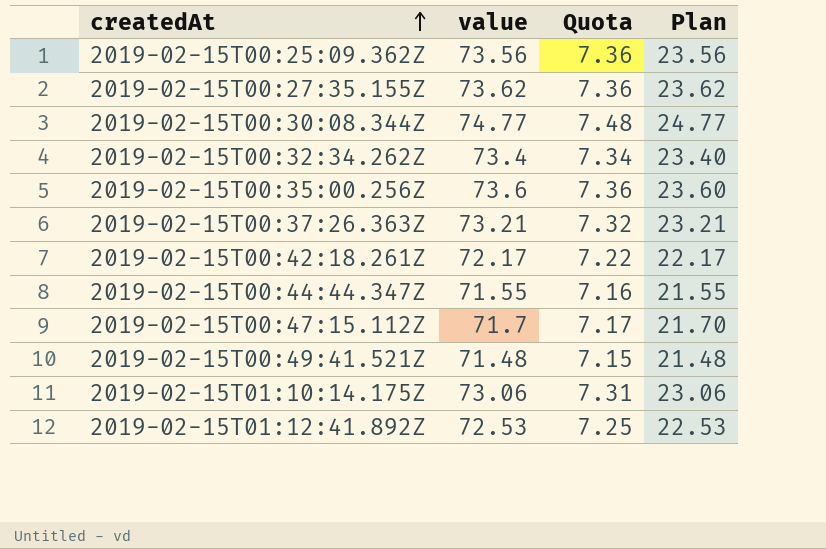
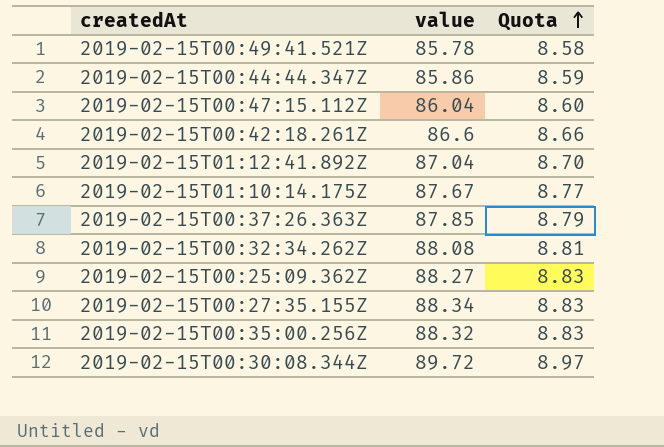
row order: createdAt ascending -> Quota ascending
column Plan | formula: [value] - 50 -> none
2019-02-15T00:49:41.521Z | value: 71.48 -> 85.78
2019-02-15T00:49:41.521Z | Quota: 7.15 -> 8.58
2019-02-15T00:44:44.347Z | value: 71.55 -> 85.86
2019-02-15T00:44:44.347Z | Quota: 7.16 -> 8.59
2019-02-15T00:47:15.112Z | value: 71.7 -> 86.04
2019-02-15T00:47:15.112Z | Quota: 7.17 -> 8.60
2019-02-15T00:42:18.261Z | value: 72.17 -> 86.6
2019-02-15T00:42:18.261Z | Quota: 7.22 -> 8.66
2019-02-15T01:12:41.892Z | value: 72.53 -> 87.04
2019-02-15T01:12:41.892Z | Quota: 7.25 -> 8.70
2019-02-15T01:10:14.175Z | value: 73.06 -> 87.67
2019-02-15T01:10:14.175Z | Quota: 7.31 -> 8.77
2019-02-15T00:37:26.363Z | value: 73.21 -> 87.85
2019-02-15T00:37:26.363Z | Quota: 7.32 -> 8.79
2019-02-15T00:32:34.262Z | value: 73.4 -> 88.08
2019-02-15T00:32:34.262Z | Quota: 7.34 -> 8.81
2019-02-15T00:25:09.362Z | value: 73.56 -> 88.27
2019-02-15T00:25:09.362Z | Quota: 7.36 -> 8.83
2019-02-15T00:27:35.155Z | value: 73.62 -> 88.34
2019-02-15T00:27:35.155Z | Quota: 7.36 -> 8.83
2019-02-15T00:35:00.256Z | value: 73.6 -> 88.32
2019-02-15T00:35:00.256Z | Quota: 7.36 -> 8.83
2019-02-15T00:30:08.344Z | value: 74.77 -> 89.72
2019-02-15T00:30:08.344Z | Quota: 7.48 -> 8.97

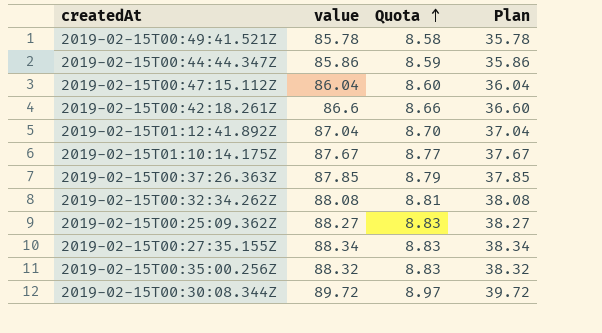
column Plan | formula: none -> [value] - 50

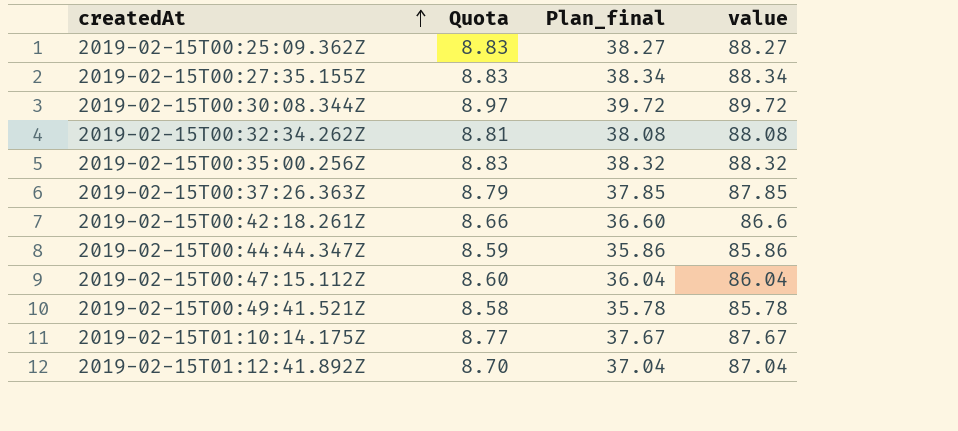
row order: Quota ascending -> createdAt ascending
column name: Plan -> Plan_final
column value | position: 2 -> 4

